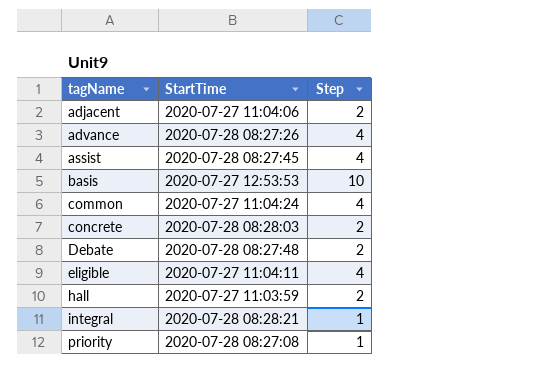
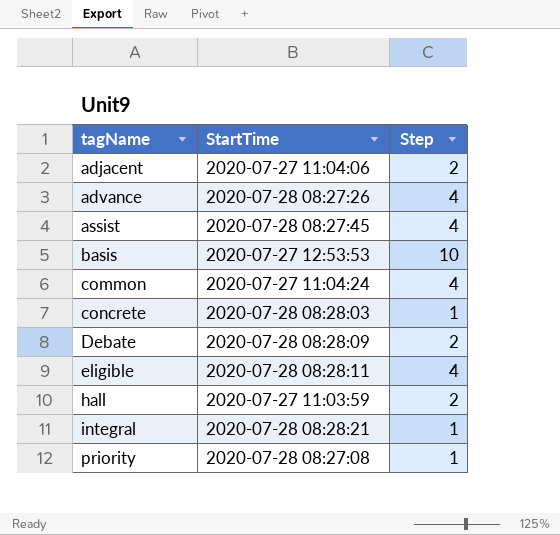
concrete | Step: 2 -> 1
Debate | StartTime: 2020-07-28 08:27:48 -> 2020-07-28 08:28:09
eligible | StartTime: 2020-07-27 11:04:11 -> 2020-07-28 08:28:11

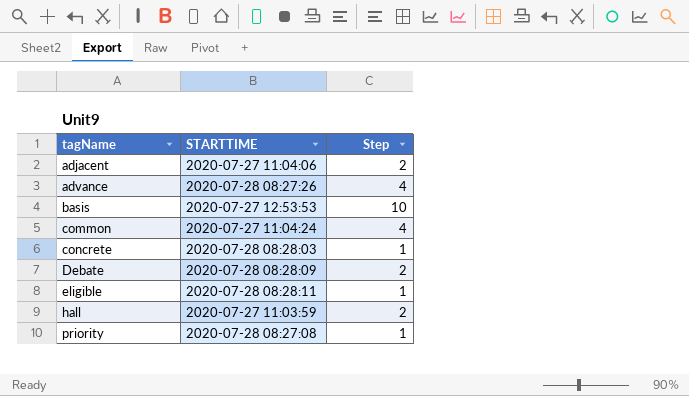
column name: StartTime -> STARTTIME
row assist: 2020-07-28 08:27:45 | 4 -> none
row integral: 2020-07-28 08:28:21 | 1 -> none
eligible | Step: 4 -> 1

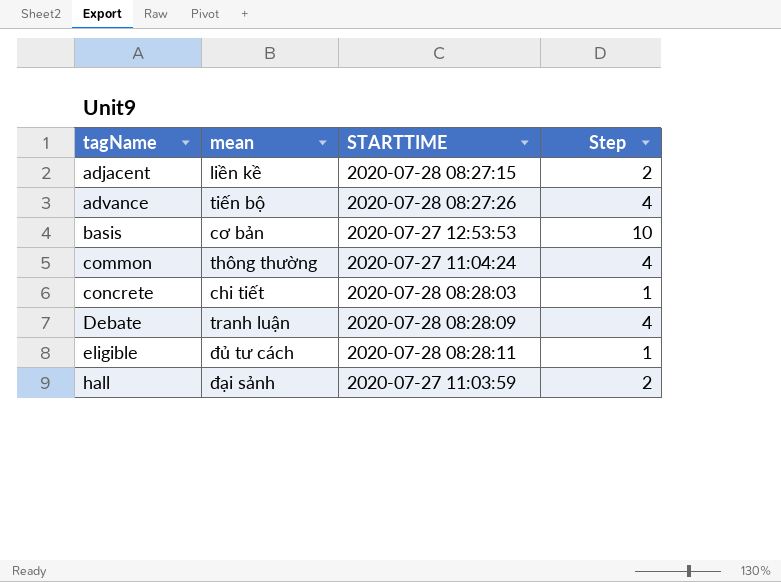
column mean | position: none -> 2
row priority: 2020-07-28 08:27:08 | 1 -> none
adjacent | STARTTIME: 2020-07-27 11:04:06 -> 2020-07-28 08:27:15
Debate | Step: 2 -> 4

